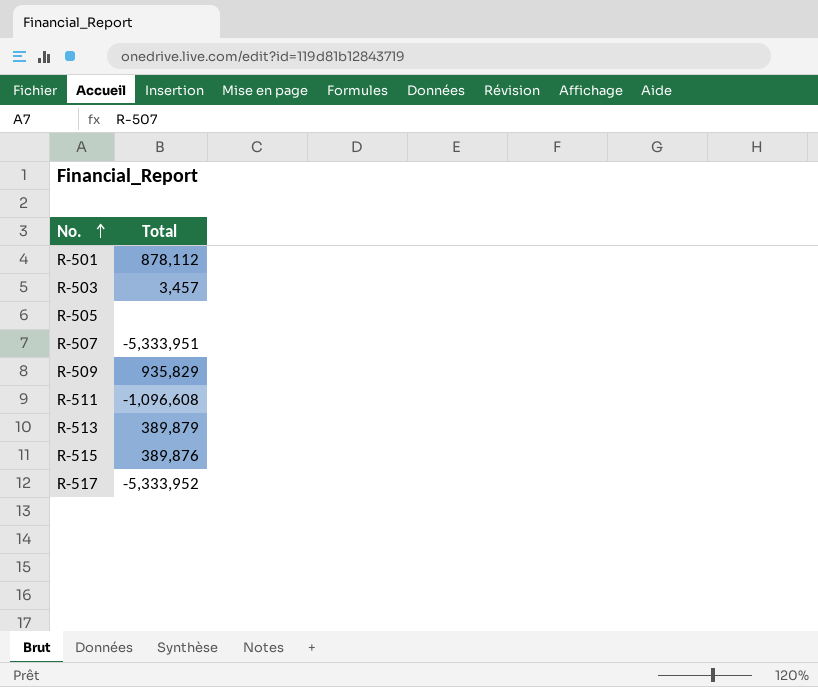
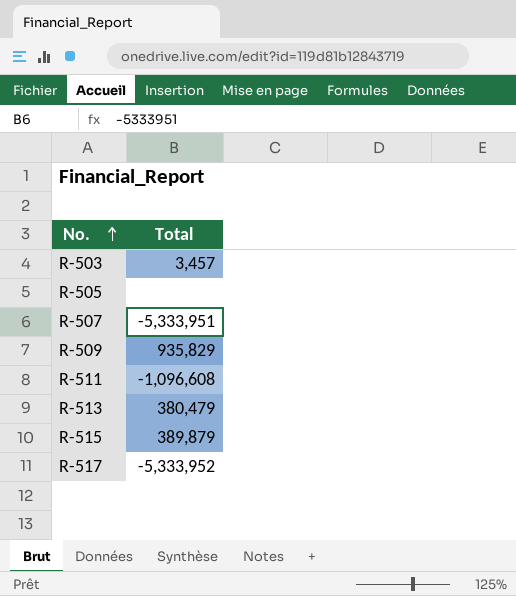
row R-501: 878,112 -> none
R-513 | Total: 389,879 -> 380,479
R-515 | Total: 389,876 -> 389,879

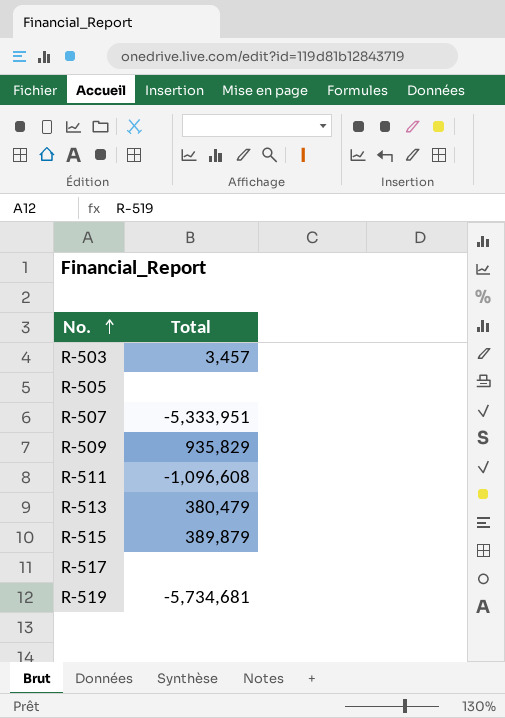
R-517 | Total: -5,333,952 -> none
row R-519: none -> -5,734,681

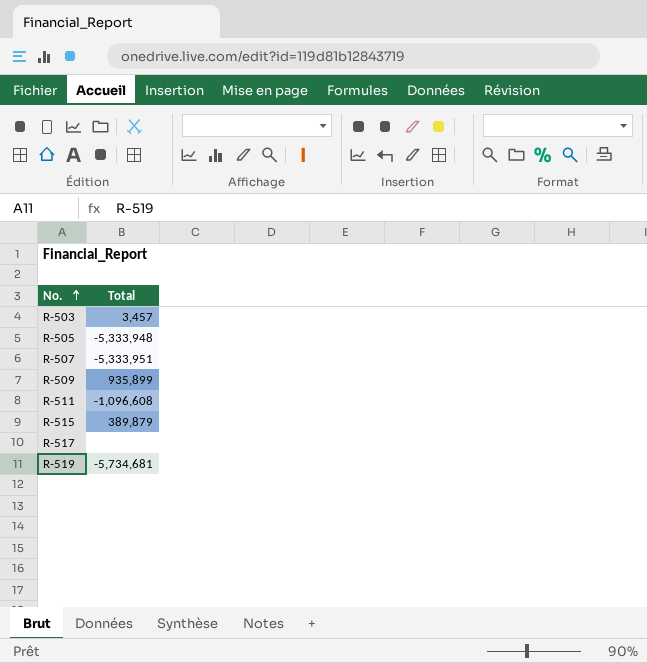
row R-513: 380,479 -> none
R-505 | Total: none -> -5,333,948
R-509 | Total: 935,829 -> 935,899

